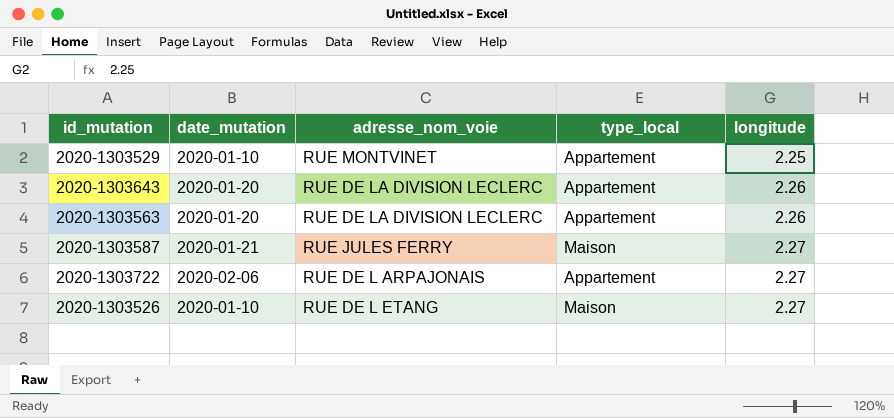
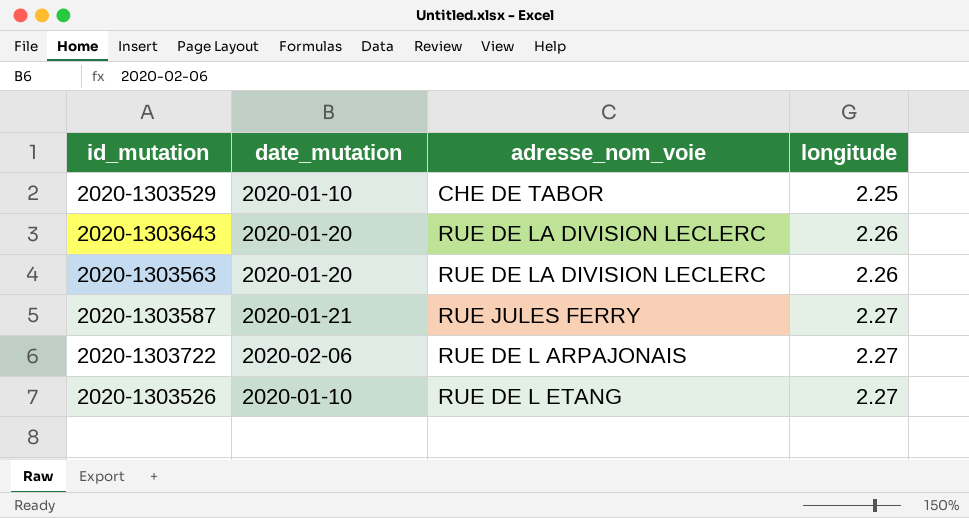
column type_local | position: 4 -> none
2020-1303529 | adresse_nom_voie: RUE MONTVINET -> CHE DE TABOR

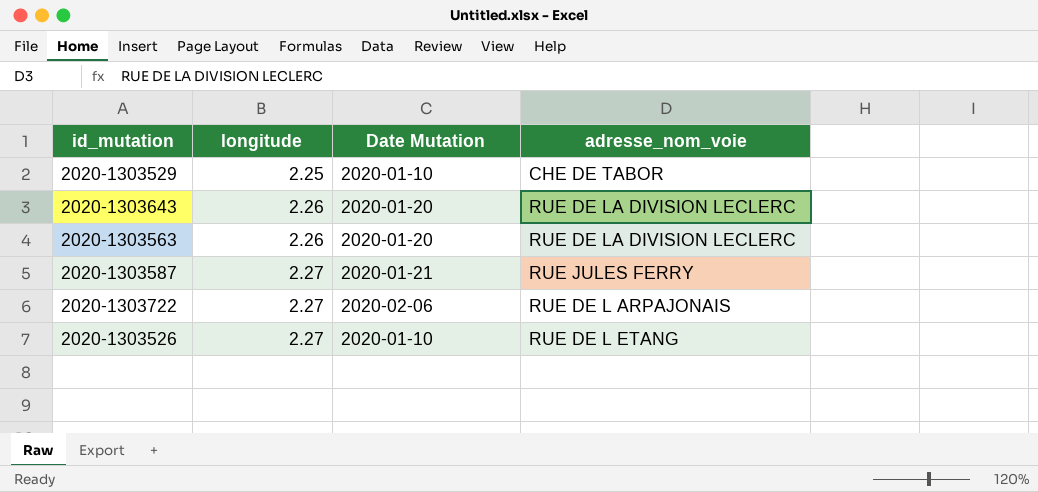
column longitude | position: 4 -> 2
column name: date_mutation -> Date Mutation

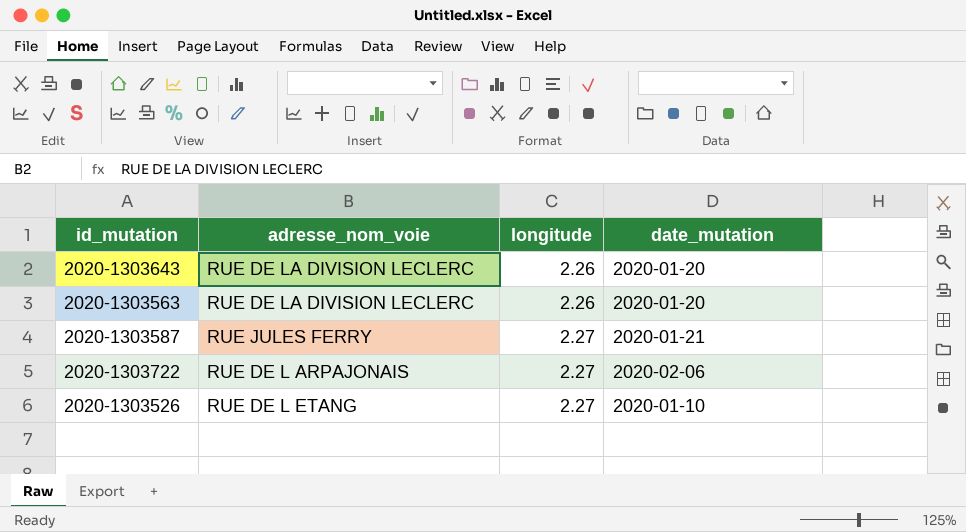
column adresse_nom_voie | position: 4 -> 2
column name: Date Mutation -> date_mutation
row 2020-1303529: 2.25 | 2020-01-10 | CHE DE TABOR -> none

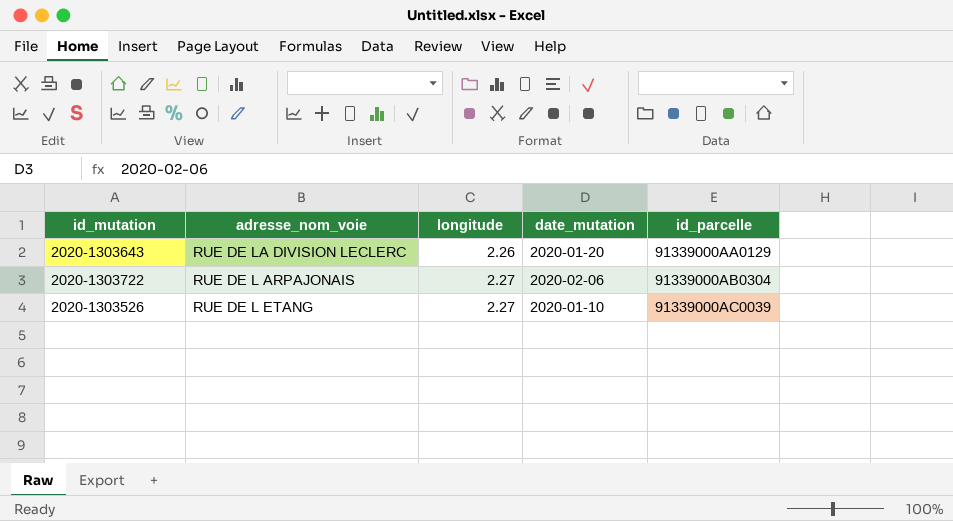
column id_parcelle | position: none -> 5
row 2020-1303563: RUE DE LA DIVISION LECLERC | 2.26 | 2020-01-20 -> none
row 2020-1303587: RUE JULES FERRY | 2.27 | 2020-01-21 -> none

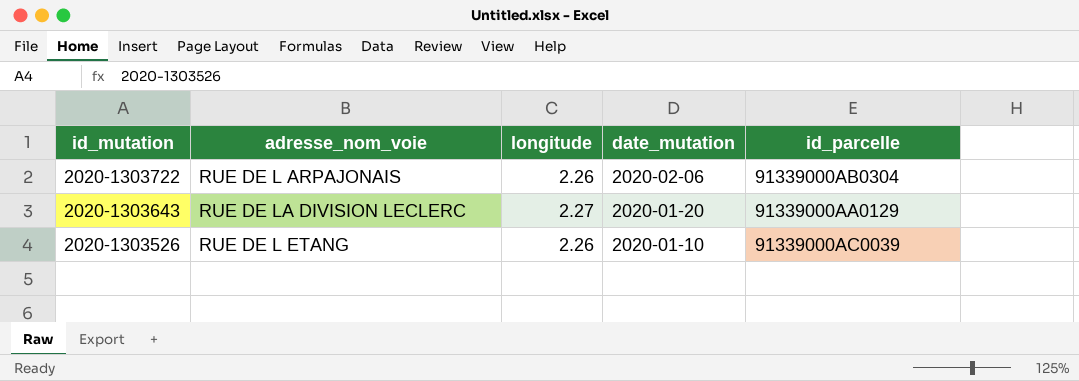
row order: longitude ascending -> id_mutation descending
2020-1303722 | longitude: 2.27 -> 2.26
2020-1303643 | longitude: 2.26 -> 2.27
2020-1303526 | longitude: 2.27 -> 2.26

